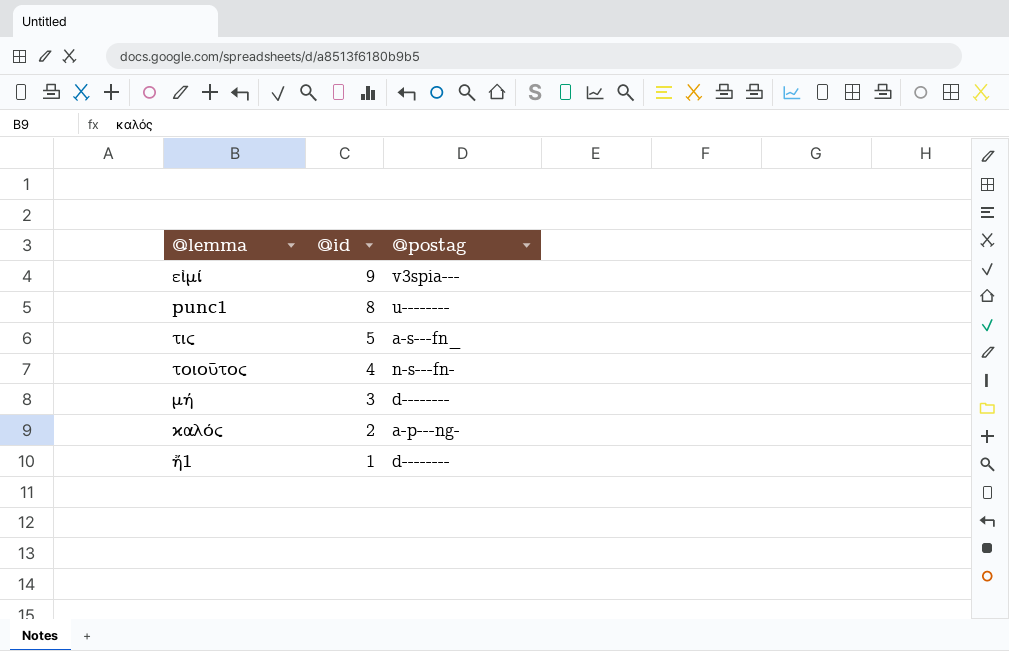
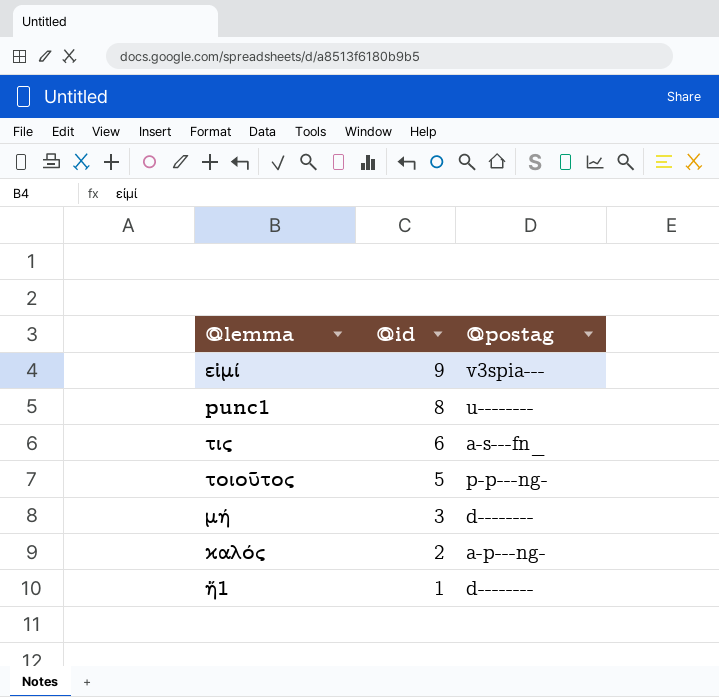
τις | @id: 5 -> 6
τοιοῦτος | @id: 4 -> 5
τοιοῦτος | @postag: n-s---fn- -> p-p---ng-

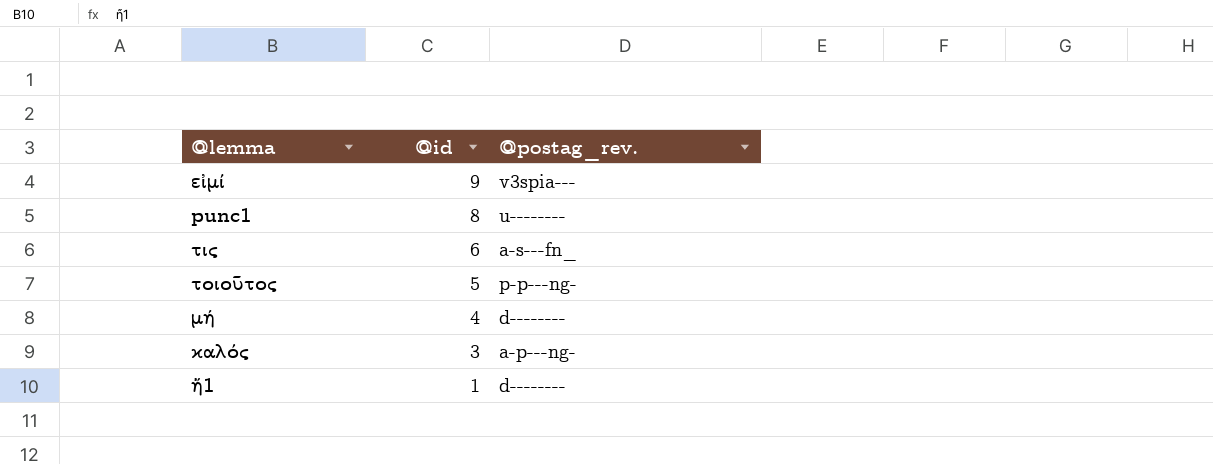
column name: @postag -> @postag_rev.
μή | @id: 3 -> 4
καλός | @id: 2 -> 3

